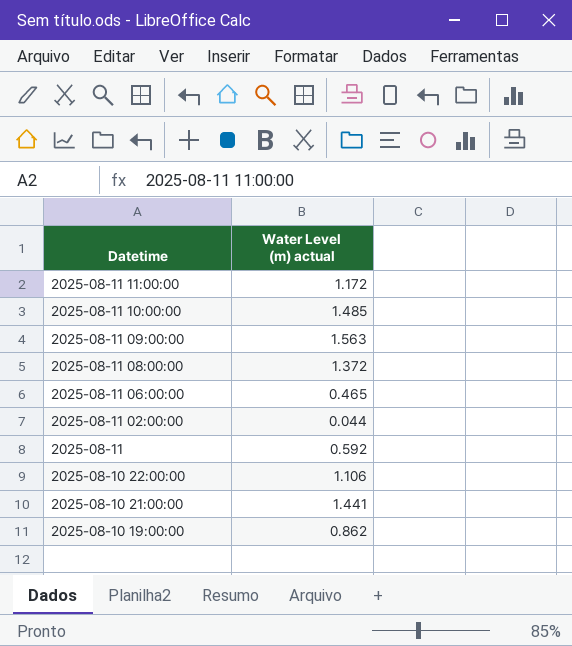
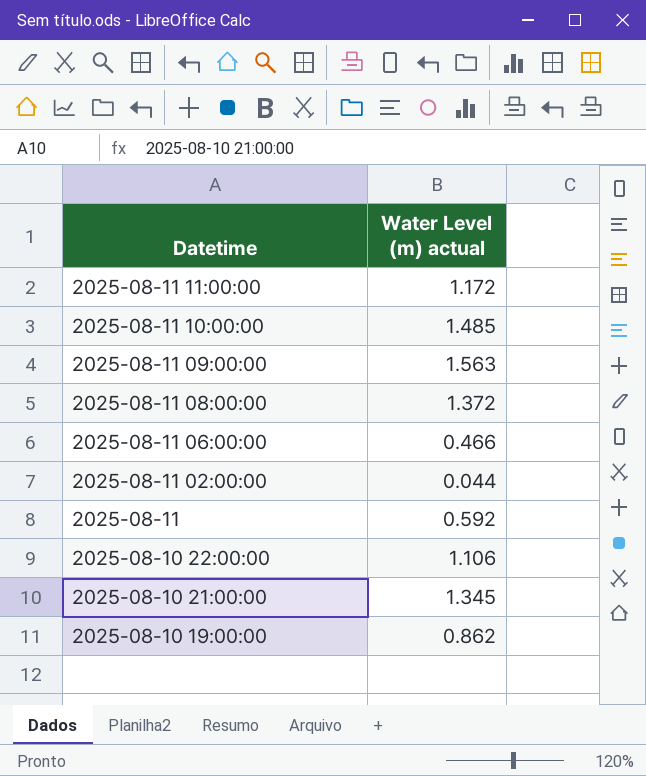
2025-08-11 06:00:00 | Water Level (m) actual: 0.465 -> 0.466
2025-08-10 21:00:00 | Water Level (m) actual: 1.441 -> 1.345

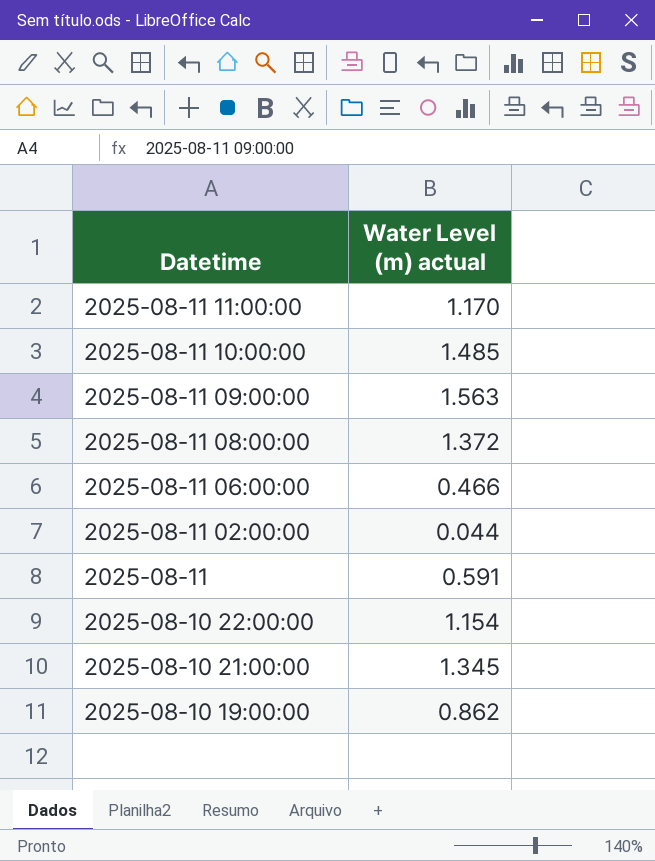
2025-08-11 11:00:00 | Water Level (m) actual: 1.172 -> 1.170
2025-08-11 | Water Level (m) actual: 0.592 -> 0.591
2025-08-10 22:00:00 | Water Level (m) actual: 1.106 -> 1.154

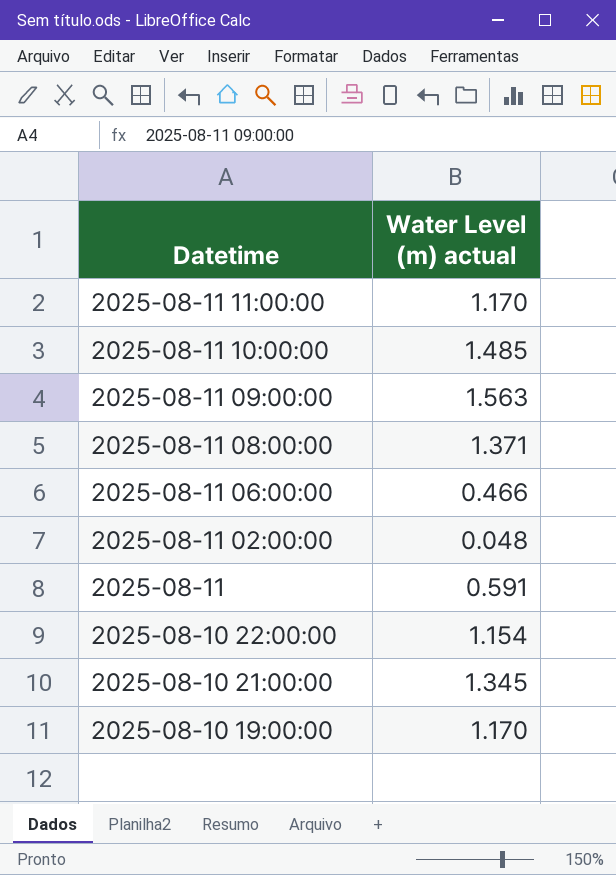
2025-08-11 08:00:00 | Water Level (m) actual: 1.372 -> 1.371
2025-08-11 02:00:00 | Water Level (m) actual: 0.044 -> 0.048
2025-08-10 19:00:00 | Water Level (m) actual: 0.862 -> 1.170

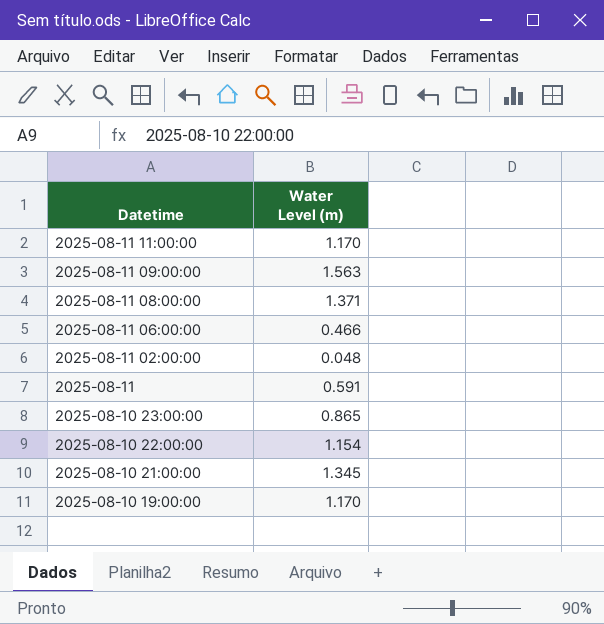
column name: Water Level (m) actual -> Water Level (m)
row 2025-08-11 10:00:00: 1.485 -> none
row 2025-08-10 23:00:00: none -> 0.865

